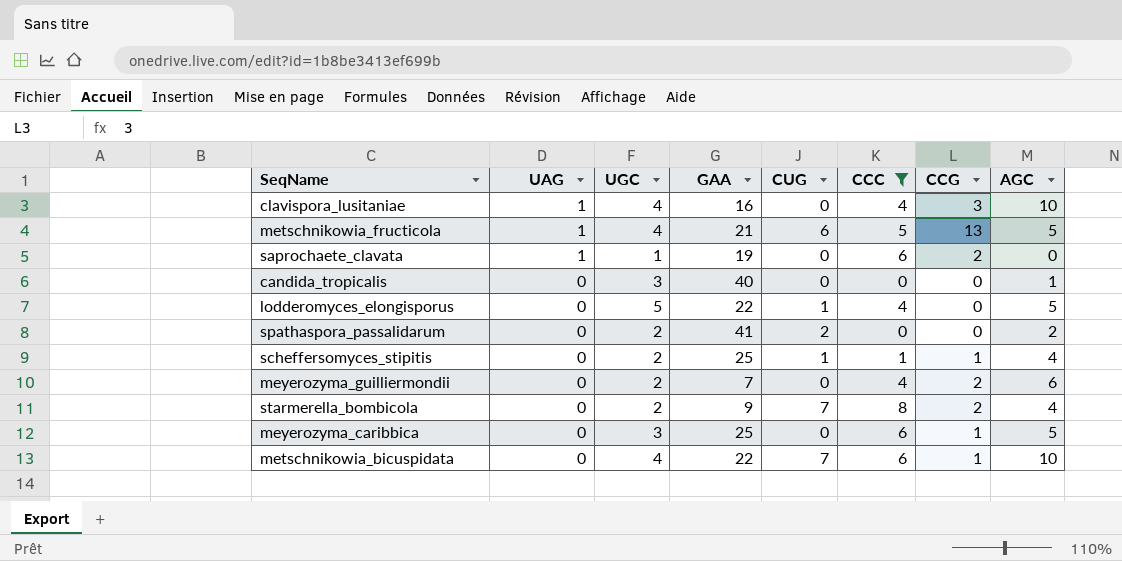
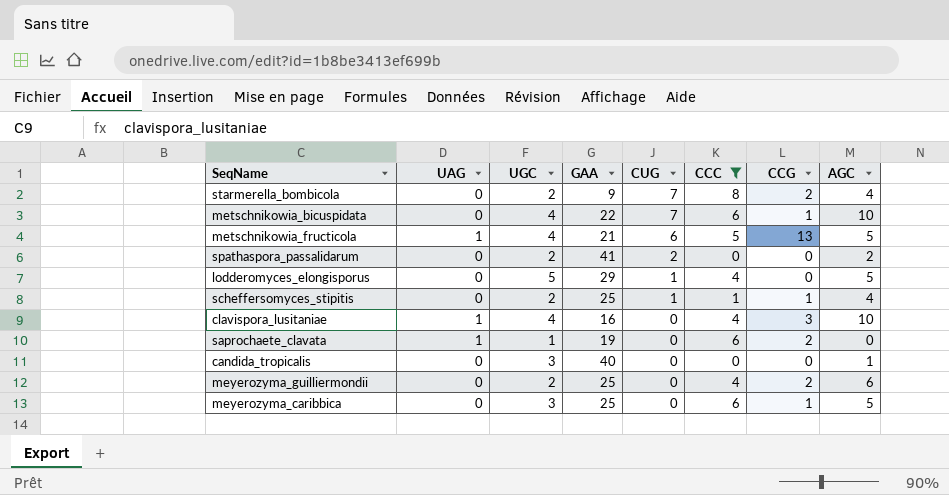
row order: UAG descending -> CUG descending
lodderomyces_elongisporus | GAA: 22 -> 29
meyerozyma_guilliermondii | GAA: 7 -> 25

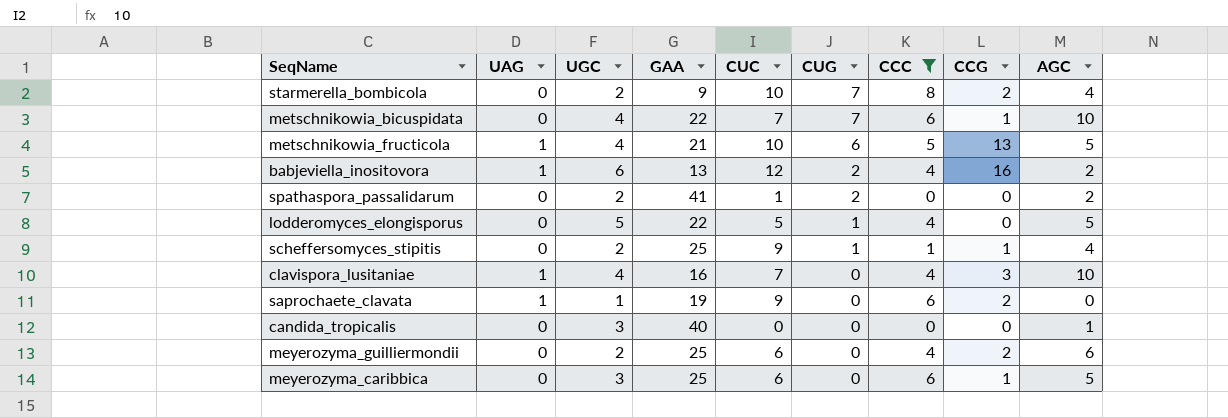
column CUC | position: none -> 5
row babjeviella_inositovora: none -> 1 | 6 | 13 | 12 | 2 | 4 | 16 | 2
lodderomyces_elongisporus | GAA: 29 -> 22

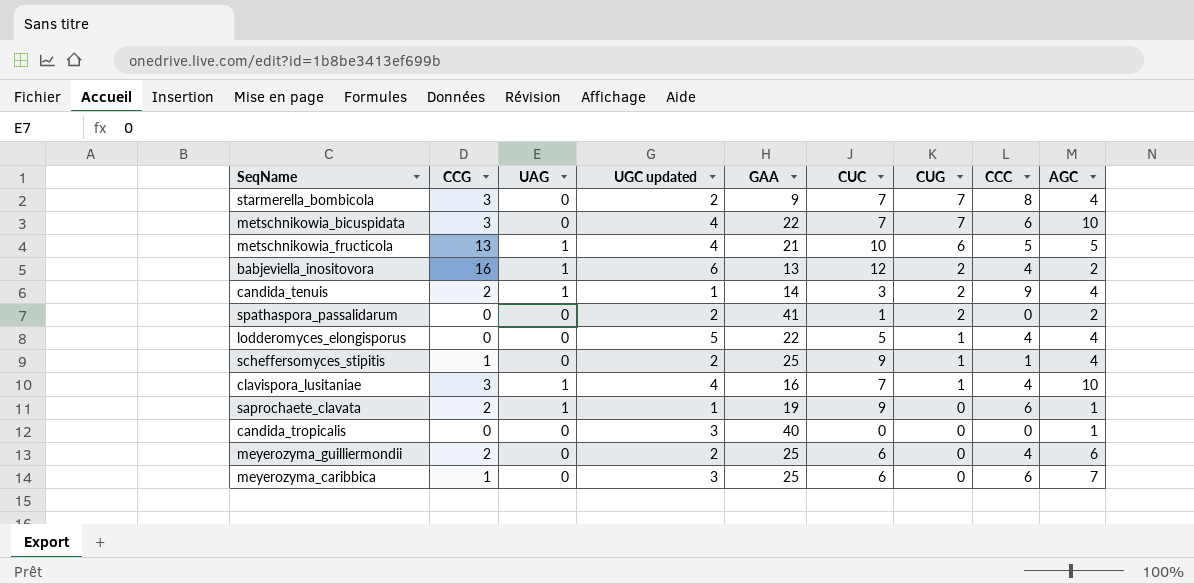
filter: CCC != 9 -> none
column CCG | position: 8 -> 2
column name: UGC -> UGC updated
starmerella_bombicola | CCG: 2 -> 3
starmerella_bombicola | CUC: 10 -> 7
metschnikowia_bicuspidata | CCG: 1 -> 3
lodderomyces_elongisporus | AGC: 5 -> 4
clavispora_lusitaniae | CUG: 0 -> 1
saprochaete_clavata | AGC: 0 -> 1
meyerozyma_caribbica | AGC: 5 -> 7

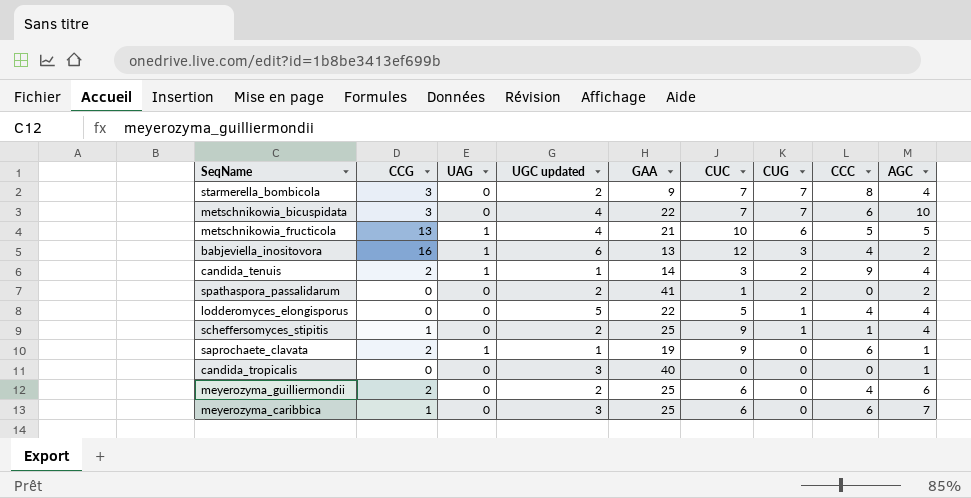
row clavispora_lusitaniae: 3 | 1 | 4 | 16 | 7 | 1 | 4 | 10 -> none
babjeviella_inositovora | CUG: 2 -> 3

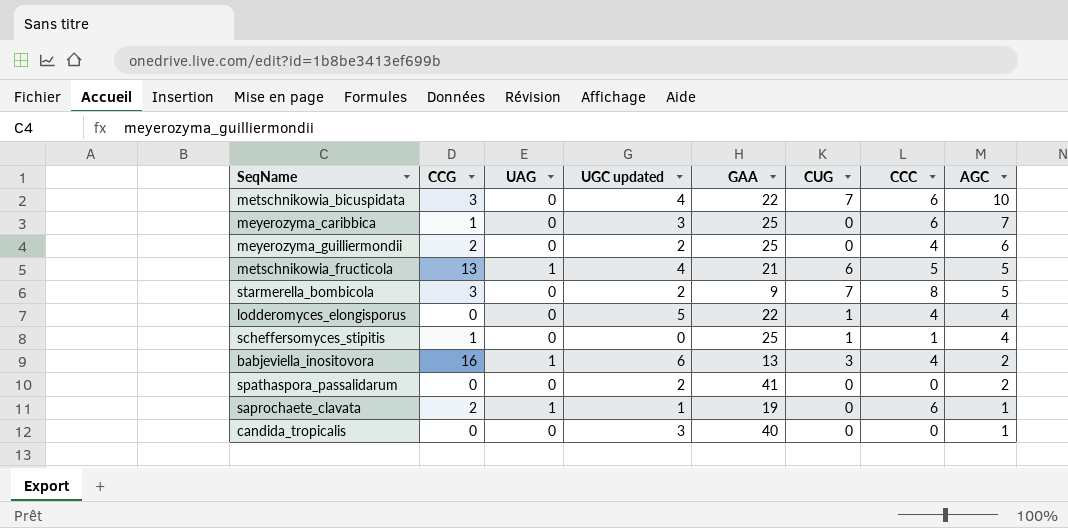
row order: CUG descending -> AGC descending
column CUC | position: 6 -> none
row candida_tenuis: 2 | 1 | 1 | 14 | 3 | 2 | 9 | 4 -> none
starmerella_bombicola | AGC: 4 -> 5
scheffersomyces_stipitis | UGC updated: 2 -> 0
spathaspora_passalidarum | CUG: 2 -> 0

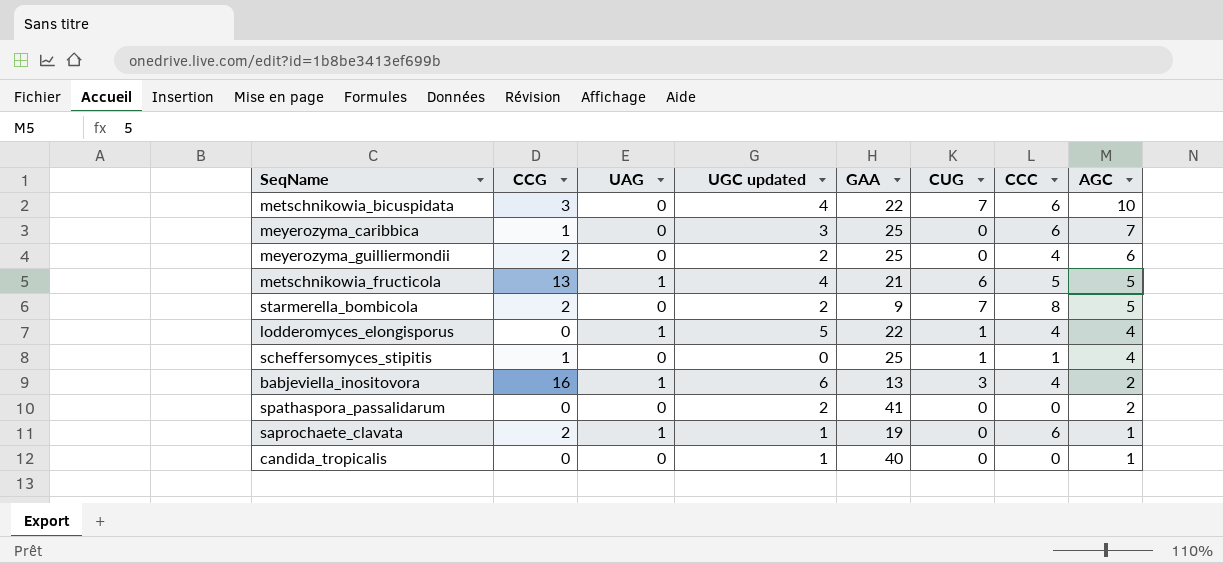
starmerella_bombicola | CCG: 3 -> 2
lodderomyces_elongisporus | UAG: 0 -> 1
candida_tropicalis | UGC updated: 3 -> 1

